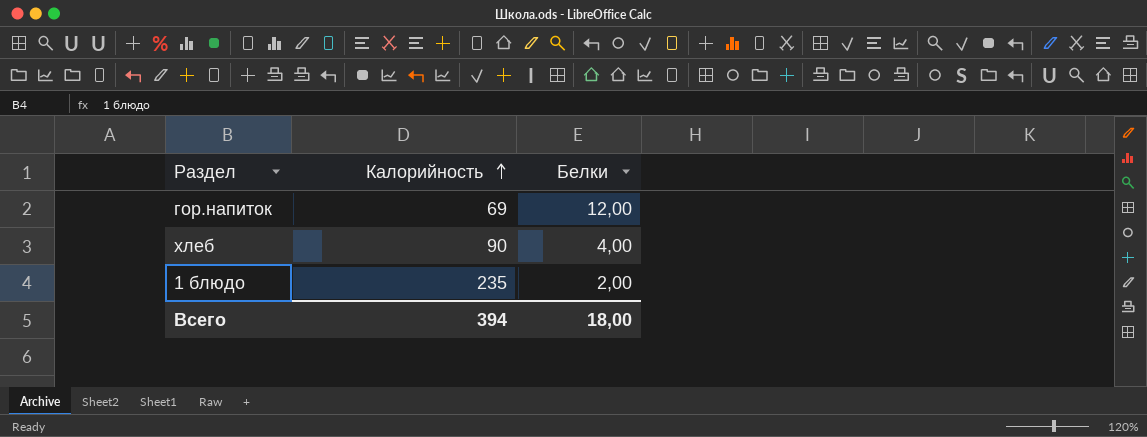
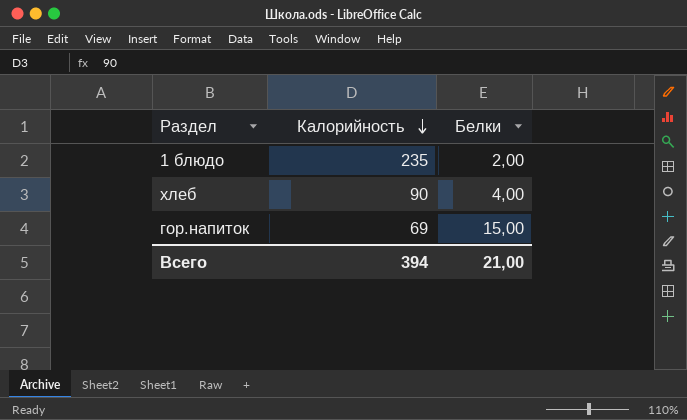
row order: Калорийность ascending -> Калорийность descending
гор.напиток | Белки: 12,00 -> 15,00
Всего | Белки: 18,00 -> 21,00

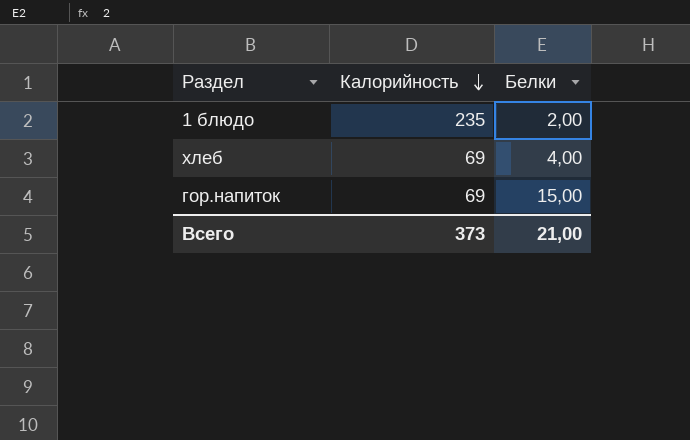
хлеб | Калорийность: 90 -> 69
Всего | Калорийность: 394 -> 373

